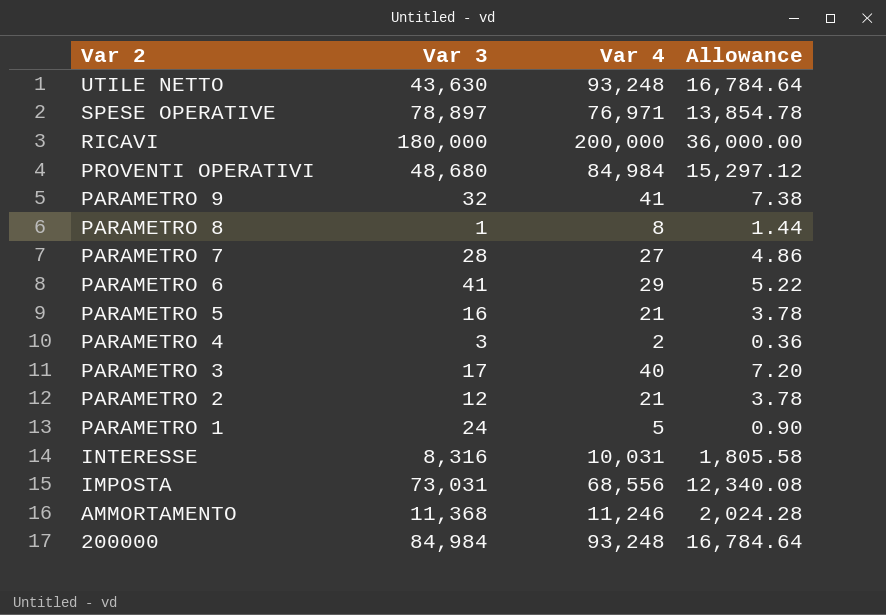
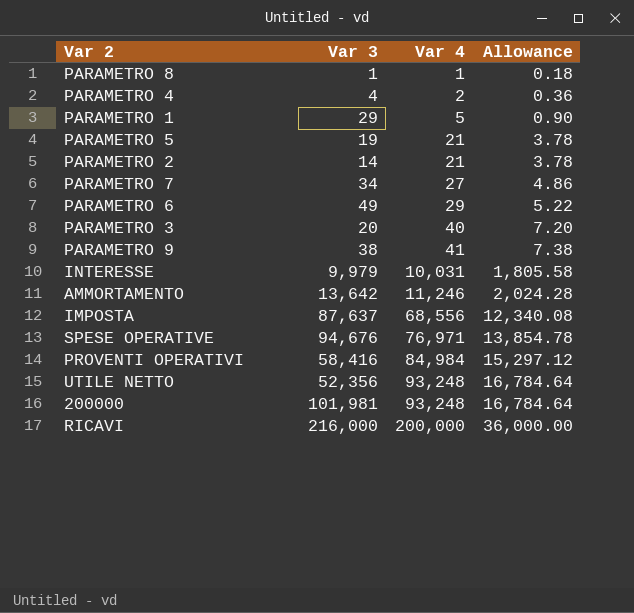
row order: Var 2 descending -> Var 4 ascending
PARAMETRO 8 | Var 4: 8 -> 1
PARAMETRO 8 | Allowance: 1.44 -> 0.18
PARAMETRO 4 | Var 3: 3 -> 4
PARAMETRO 1 | Var 3: 24 -> 29
PARAMETRO 5 | Var 3: 16 -> 19
PARAMETRO 2 | Var 3: 12 -> 14
PARAMETRO 7 | Var 3: 28 -> 34
PARAMETRO 6 | Var 3: 41 -> 49
PARAMETRO 3 | Var 3: 17 -> 20
PARAMETRO 9 | Var 3: 32 -> 38
INTERESSE | Var 3: 8,316 -> 9,979
AMMORTAMENTO | Var 3: 11,368 -> 13,642
IMPOSTA | Var 3: 73,031 -> 87,637
SPESE OPERATIVE | Var 3: 78,897 -> 94,676
PROVENTI OPERATIVI | Var 3: 48,680 -> 58,416
UTILE NETTO | Var 3: 43,630 -> 52,356
200000 | Var 3: 84,984 -> 101,981
RICAVI | Var 3: 180,000 -> 216,000

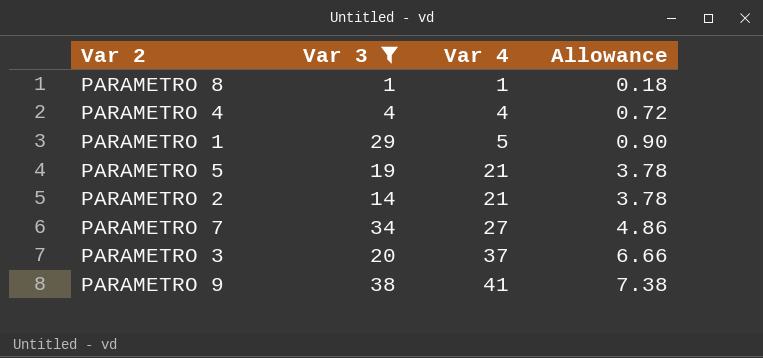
filter: none -> Var 3 <= 38
PARAMETRO 4 | Var 4: 2 -> 4
PARAMETRO 4 | Allowance: 0.36 -> 0.72
PARAMETRO 3 | Var 4: 40 -> 37
PARAMETRO 3 | Allowance: 7.20 -> 6.66

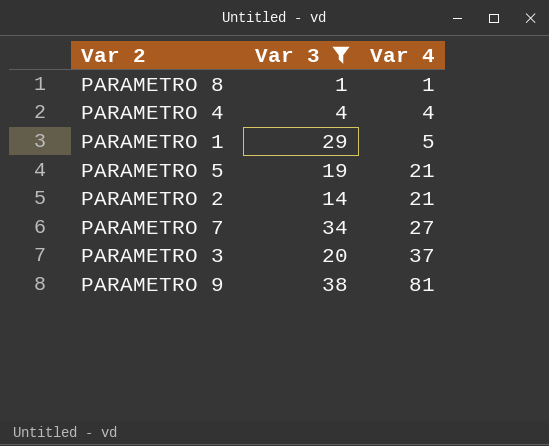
column Allowance | formula: [Var 4] * 0.18 -> none
PARAMETRO 9 | Var 4: 41 -> 81

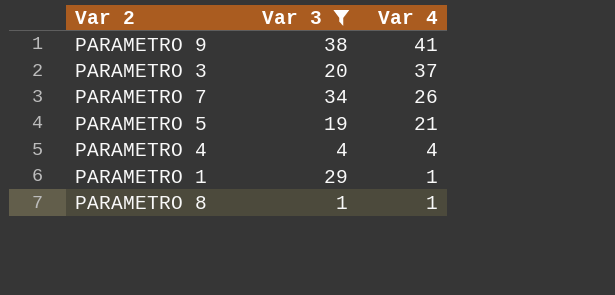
row order: Var 4 ascending -> Var 4 descending
row PARAMETRO 2: 14 | 21 -> none
PARAMETRO 9 | Var 4: 81 -> 41
PARAMETRO 7 | Var 4: 27 -> 26
PARAMETRO 1 | Var 4: 5 -> 1

